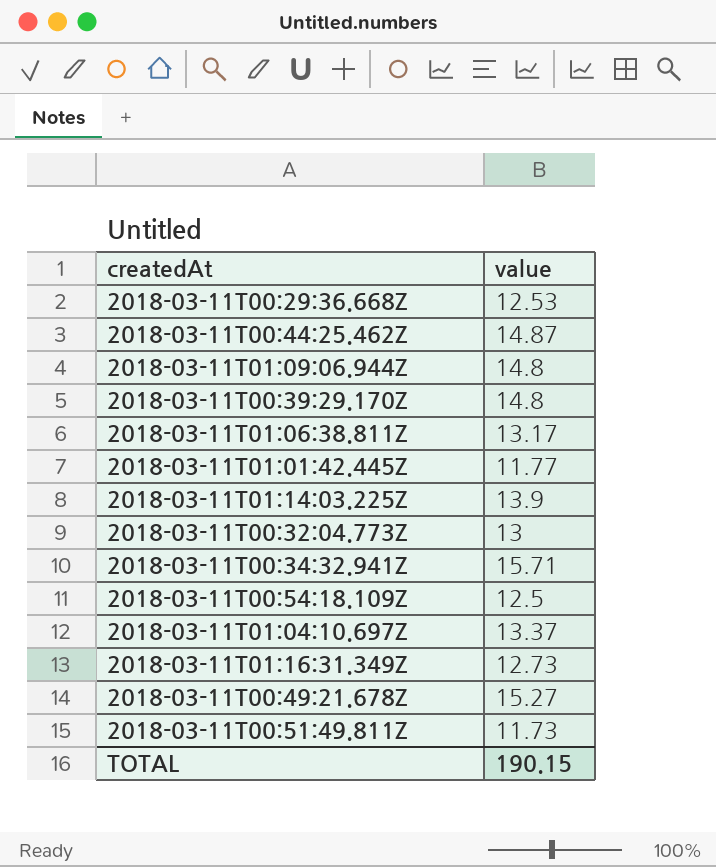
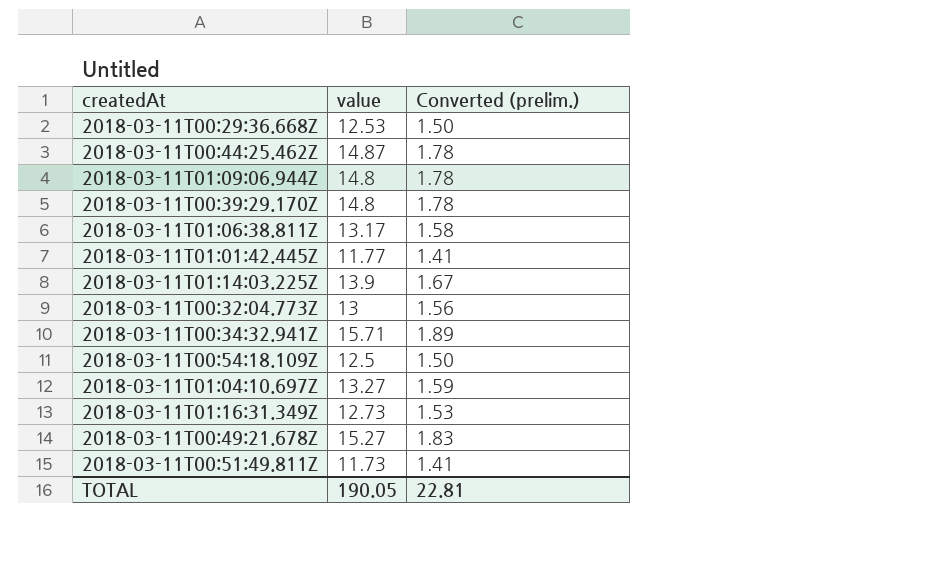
column Converted (prelim.) | formula: none -> [value] * 0.12
2018-03-11T01:04:10.697Z | value: 13.37 -> 13.27
TOTAL | value: 190.15 -> 190.05

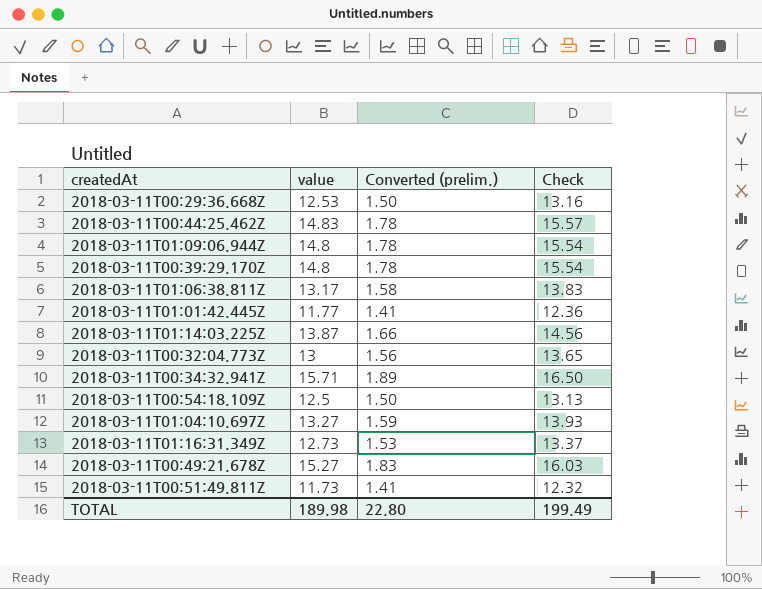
column Check | formula: none -> [value] * 1.05
2018-03-11T00:44:25.462Z | value: 14.87 -> 14.83
2018-03-11T01:14:03.225Z | value: 13.9 -> 13.87
2018-03-11T01:14:03.225Z | Converted (prelim.): 1.67 -> 1.66
TOTAL | value: 190.05 -> 189.98
TOTAL | Converted (prelim.): 22.81 -> 22.80

